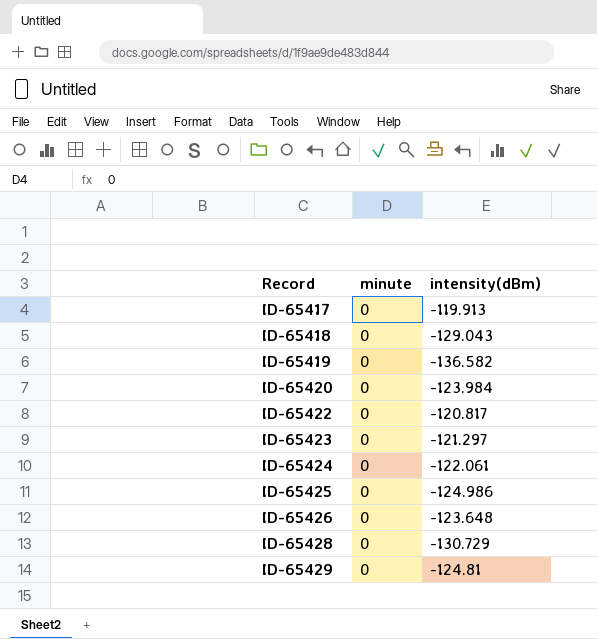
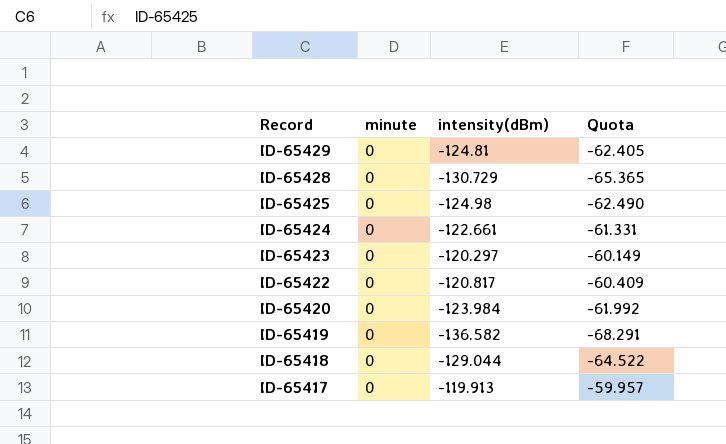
row order: Record ascending -> Record descending
column Quota | formula: none -> [intensity(dBm)] * 0.5
row ID-65426: 0 | -123.648 -> none
ID-65425 | intensity(dBm): -124.986 -> -124.98
ID-65424 | intensity(dBm): -122.061 -> -122.661
ID-65423 | intensity(dBm): -121.297 -> -120.297
ID-65418 | intensity(dBm): -129.043 -> -129.044

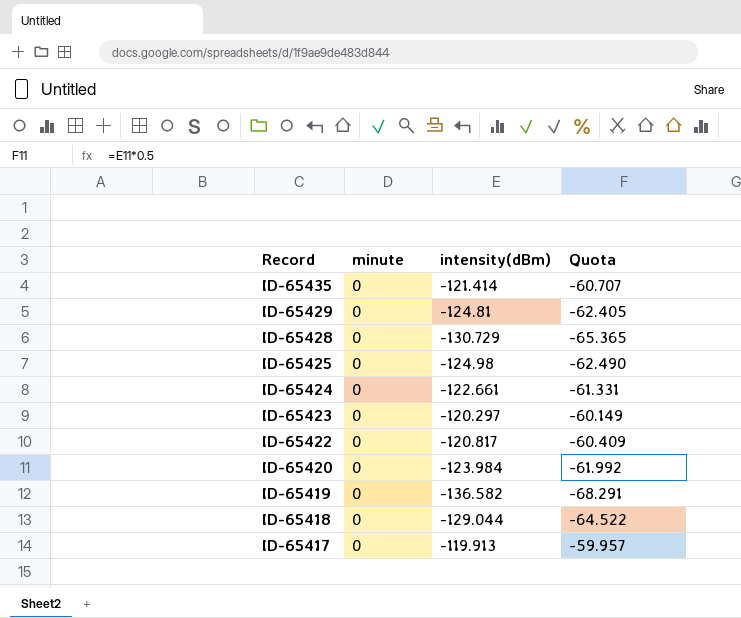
row ID-65435: none -> 0 | -121.414 | -60.707

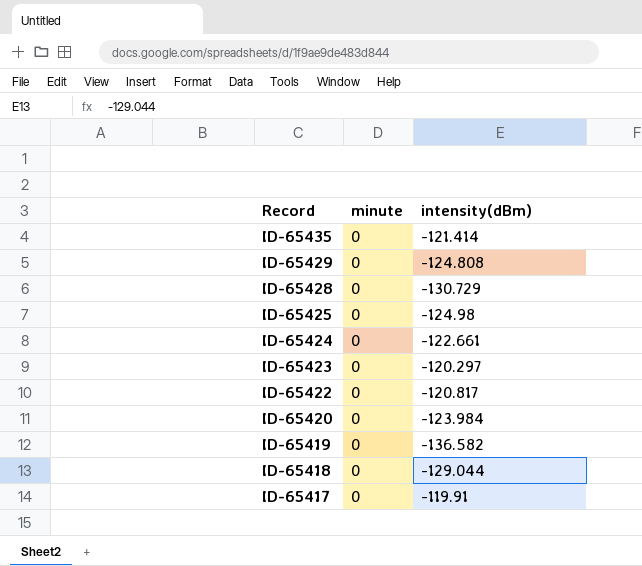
column Quota | formula: [intensity(dBm)] * 0.5 -> none
ID-65429 | intensity(dBm): -124.81 -> -124.808
ID-65417 | intensity(dBm): -119.913 -> -119.91

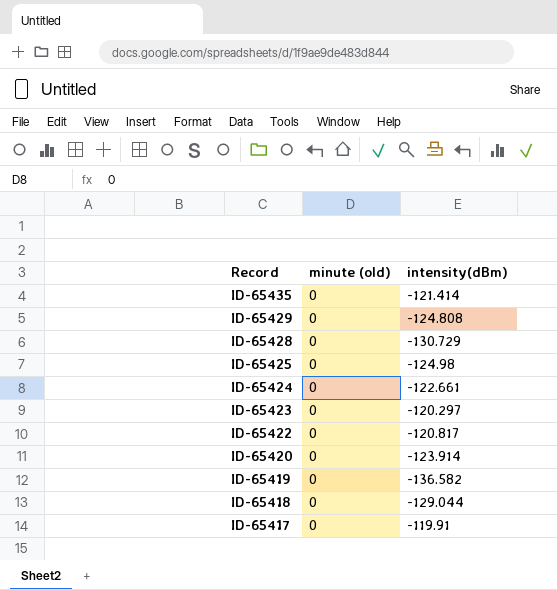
column name: minute -> minute (old)
ID-65420 | intensity(dBm): -123.984 -> -123.914

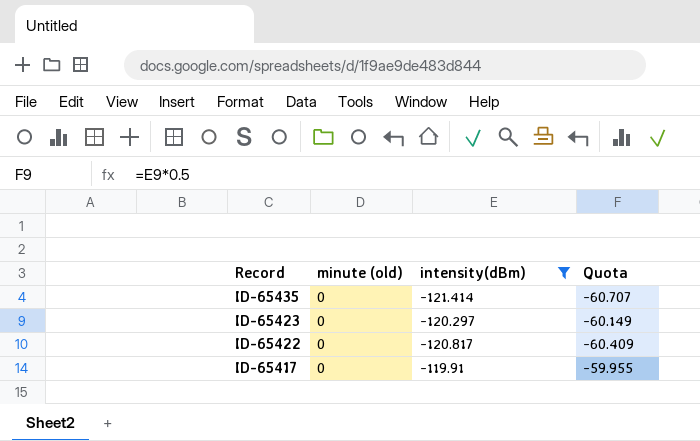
filter: none -> intensity(dBm) >= -121.414
column Quota | formula: none -> [intensity(dBm)] * 0.5

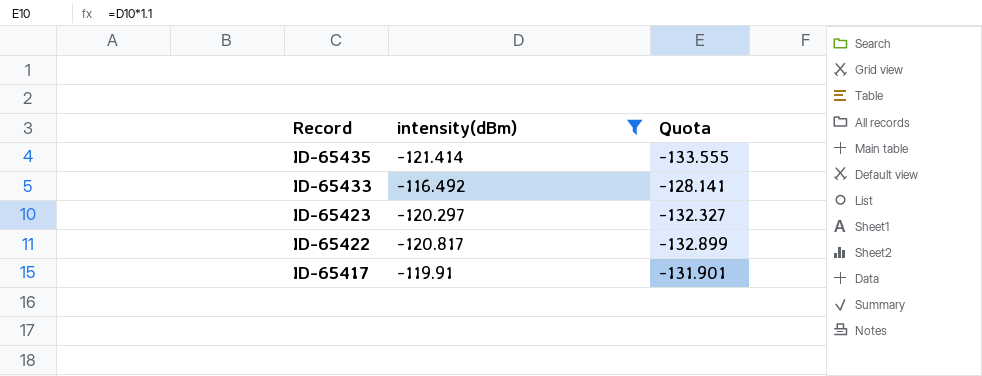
column minute (old) | position: 2 -> none
column Quota | formula: [intensity(dBm)] * 0.5 -> [intensity(dBm)] * 1.1
row ID-65433: none -> -116.492 | -128.141

